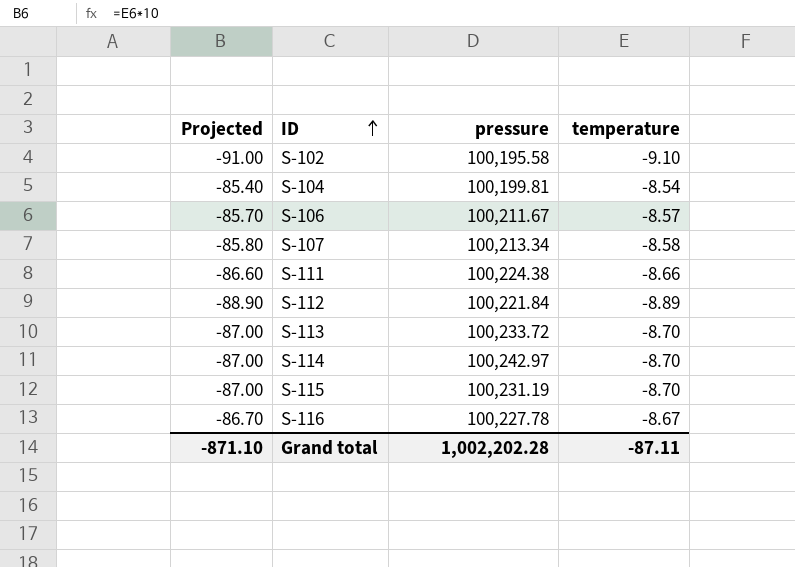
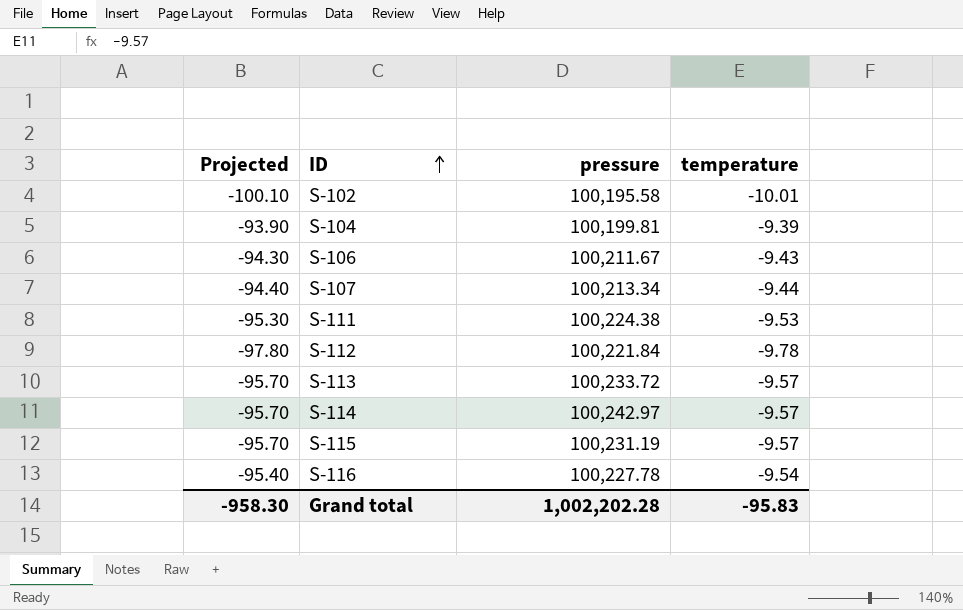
S-102 | Projected: -91.00 -> -100.10
S-102 | temperature: -9.10 -> -10.01
S-104 | Projected: -85.40 -> -93.90
S-104 | temperature: -8.54 -> -9.39
S-106 | Projected: -85.70 -> -94.30
S-106 | temperature: -8.57 -> -9.43
S-107 | Projected: -85.80 -> -94.40
S-107 | temperature: -8.58 -> -9.44
S-111 | Projected: -86.60 -> -95.30
S-111 | temperature: -8.66 -> -9.53
S-112 | Projected: -88.90 -> -97.80
S-112 | temperature: -8.89 -> -9.78
S-113 | Projected: -87.00 -> -95.70
S-113 | temperature: -8.70 -> -9.57
S-114 | Projected: -87.00 -> -95.70
S-114 | temperature: -8.70 -> -9.57
S-115 | Projected: -87.00 -> -95.70
S-115 | temperature: -8.70 -> -9.57
S-116 | Projected: -86.70 -> -95.40
S-116 | temperature: -8.67 -> -9.54
Grand total | Projected: -871.10 -> -958.30
Grand total | temperature: -87.11 -> -95.83

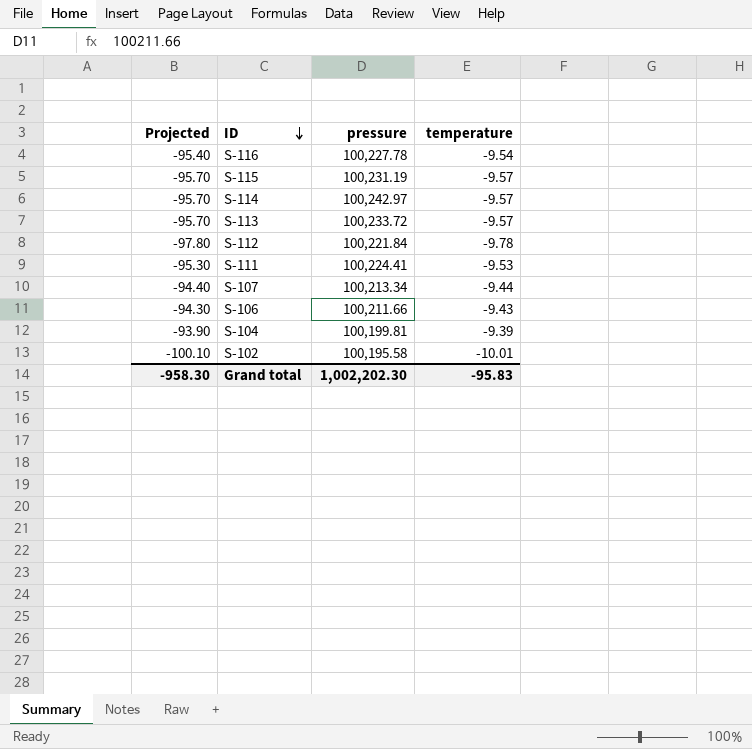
row order: ID ascending -> ID descending
S-111 | pressure: 100,224.38 -> 100,224.41
S-106 | pressure: 100,211.67 -> 100,211.66
Grand total | pressure: 1,002,202.28 -> 1,002,202.30

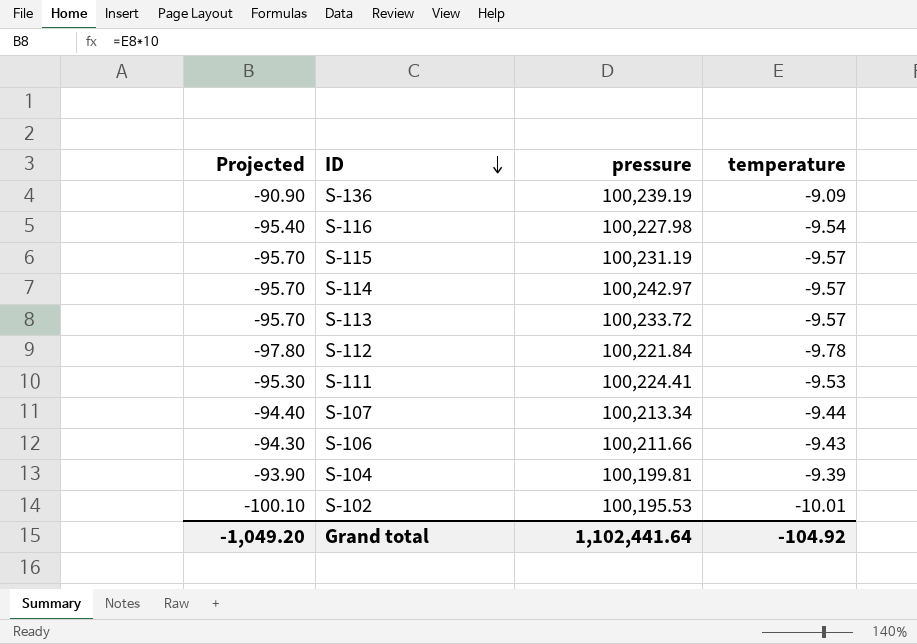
row S-136: none -> -90.90 | 100,239.19 | -9.09
S-116 | pressure: 100,227.78 -> 100,227.98
S-102 | pressure: 100,195.58 -> 100,195.53
Grand total | Projected: -958.30 -> -1,049.20
Grand total | pressure: 1,002,202.30 -> 1,102,441.64
Grand total | temperature: -95.83 -> -104.92

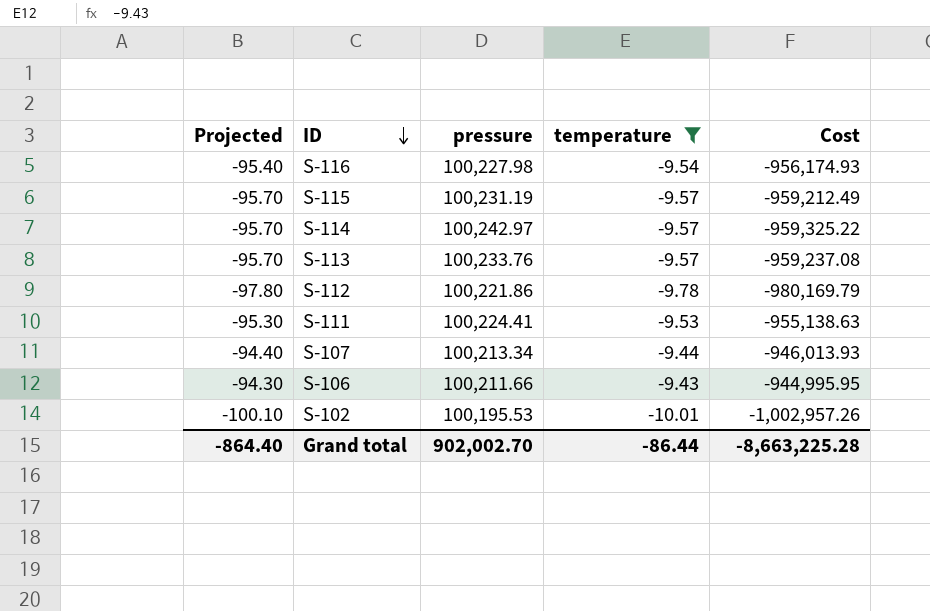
filter: none -> temperature <= -9.43
column Cost | formula: none -> [pressure] * [temperature]
S-113 | pressure: 100,233.72 -> 100,233.76
S-112 | pressure: 100,221.84 -> 100,221.86
Grand total | Projected: -1,049.20 -> -864.40
Grand total | pressure: 1,102,441.64 -> 902,002.70
Grand total | temperature: -104.92 -> -86.44

